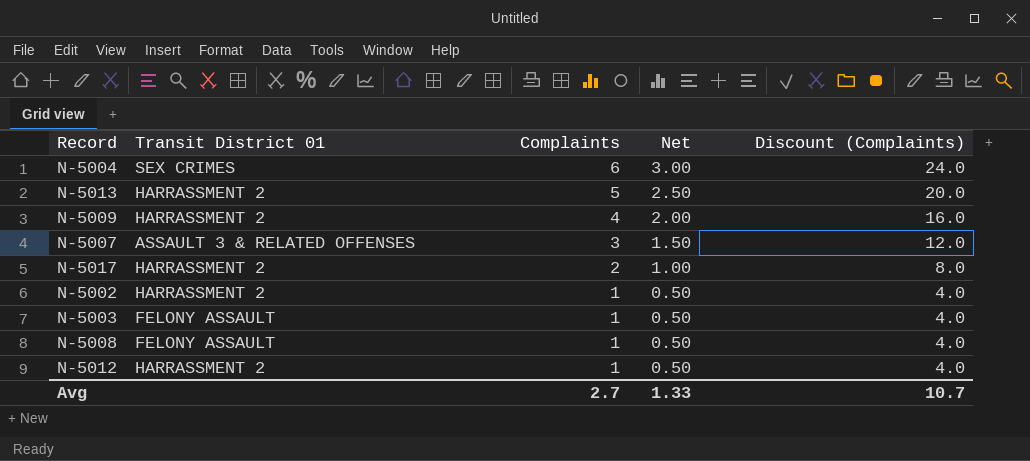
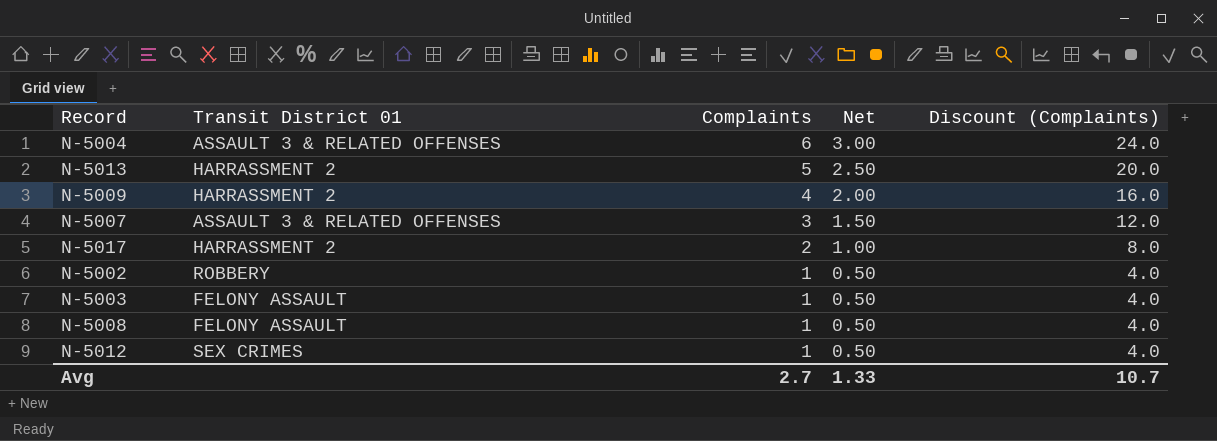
N-5004 | Transit District 01: SEX CRIMES -> ASSAULT 3 & RELATED OFFENSES
N-5002 | Transit District 01: HARRASSMENT 2 -> ROBBERY
N-5012 | Transit District 01: HARRASSMENT 2 -> SEX CRIMES

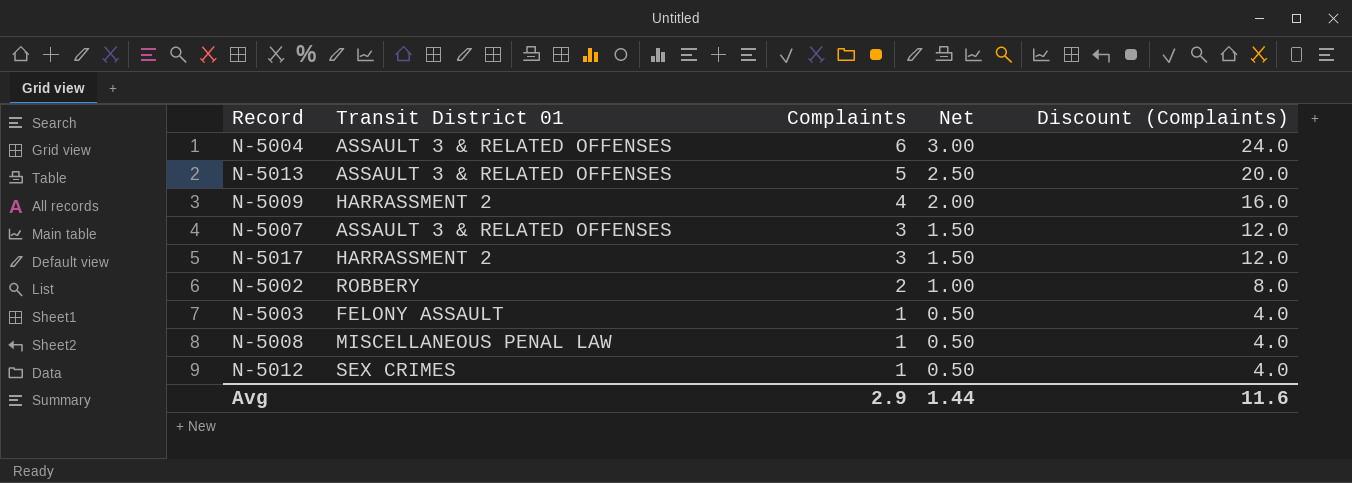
N-5013 | Transit District 01: HARRASSMENT 2 -> ASSAULT 3 & RELATED OFFENSES
N-5017 | Complaints: 2 -> 3
N-5017 | Net: 1.00 -> 1.50
N-5017 | Discount (Complaints): 8.0 -> 12.0
N-5002 | Complaints: 1 -> 2
N-5002 | Net: 0.50 -> 1.00
N-5002 | Discount (Complaints): 4.0 -> 8.0
N-5008 | Transit District 01: FELONY ASSAULT -> MISCELLANEOUS PENAL LAW
Avg | Complaints: 2.7 -> 2.9
Avg | Net: 1.33 -> 1.44
Avg | Discount (Complaints): 10.7 -> 11.6

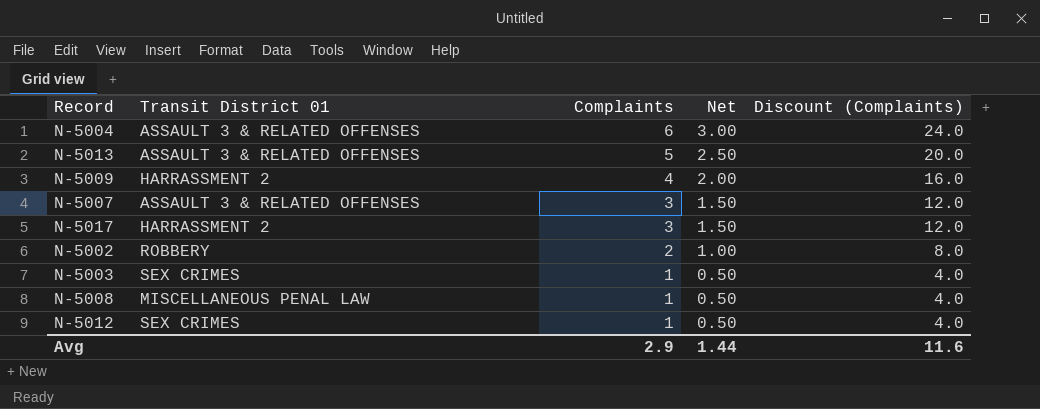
N-5003 | Transit District 01: FELONY ASSAULT -> SEX CRIMES

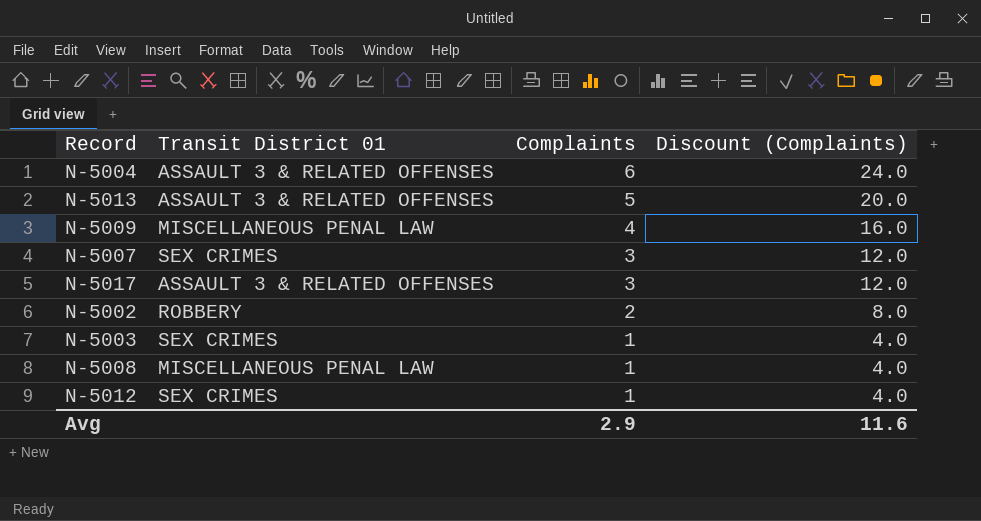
column Net | formula: [Complaints] * 0.5 -> none
N-5009 | Transit District 01: HARRASSMENT 2 -> MISCELLANEOUS PENAL LAW
N-5007 | Transit District 01: ASSAULT 3 & RELATED OFFENSES -> SEX CRIMES
N-5017 | Transit District 01: HARRASSMENT 2 -> ASSAULT 3 & RELATED OFFENSES

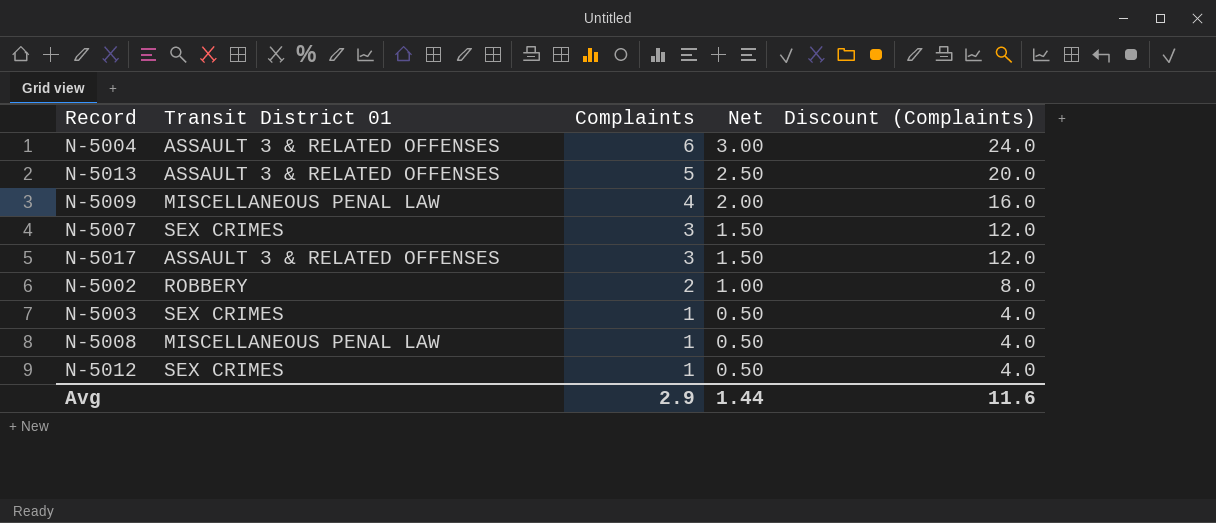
column Net | formula: none -> [Complaints] * 0.5

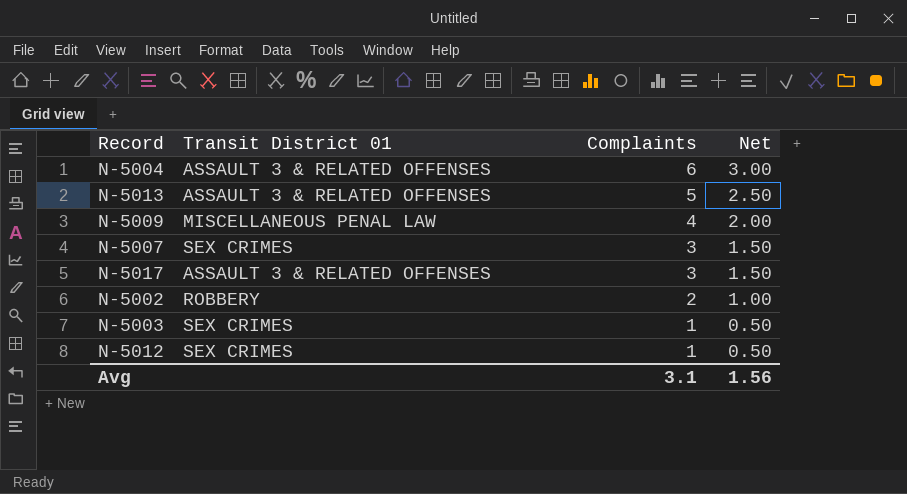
column Discount (Complaints) | formula: [Complaints] * 4 -> none
row N-5008: MISCELLANEOUS PENAL LAW | 1 | 0.50 | 4.0 -> none
Avg | Complaints: 2.9 -> 3.1
Avg | Net: 1.44 -> 1.56

